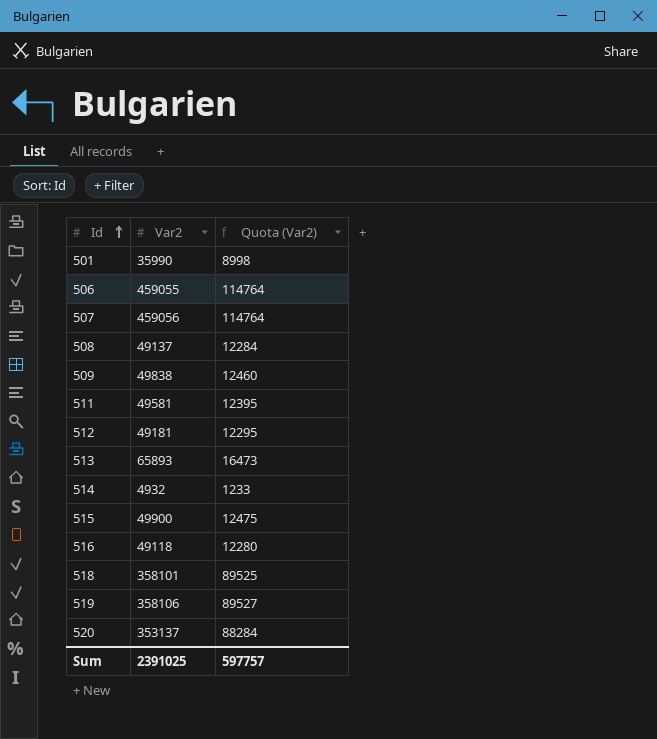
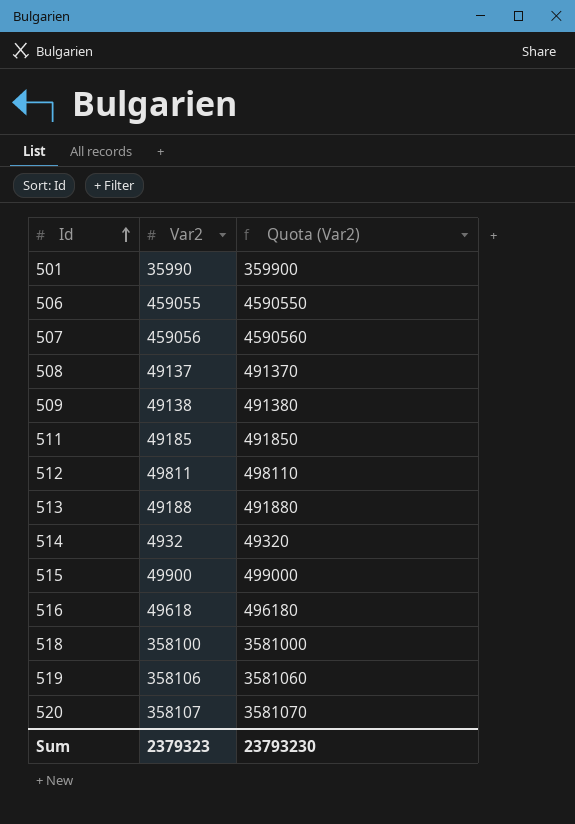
column Quota (Var2) | formula: [Var2] * 0.25 -> [Var2] * 10
509 | Var2: 49838 -> 49138
511 | Var2: 49581 -> 49185
512 | Var2: 49181 -> 49811
513 | Var2: 65893 -> 49188
516 | Var2: 49118 -> 49618
518 | Var2: 358101 -> 358100
520 | Var2: 353137 -> 358107
Sum | Var2: 2391025 -> 2379323
Sum | Quota (Var2): 597757 -> 23793230

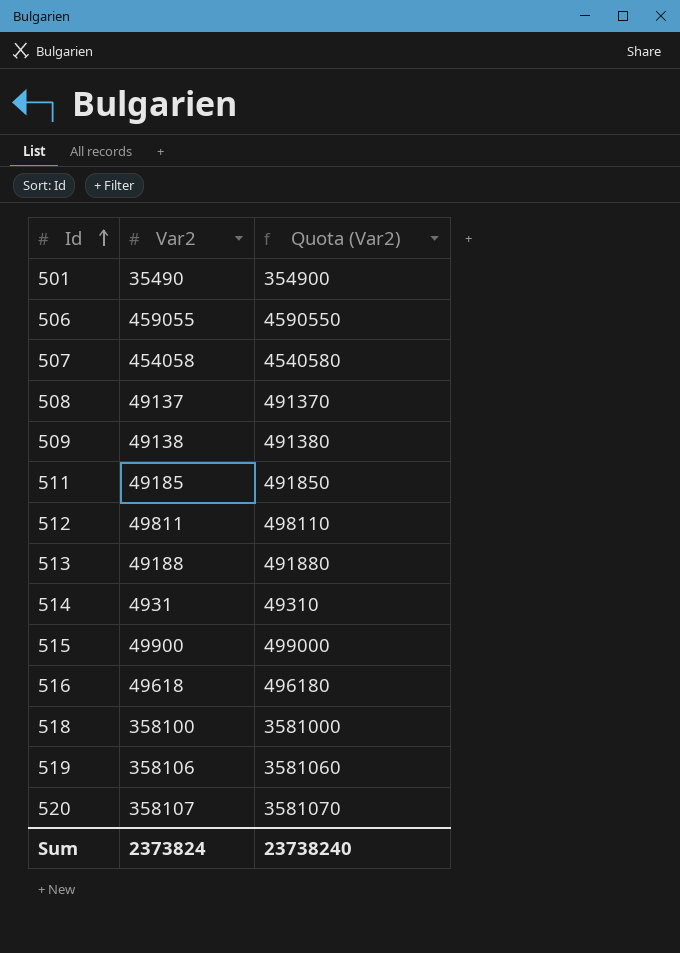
501 | Var2: 35990 -> 35490
501 | Quota (Var2): 359900 -> 354900
507 | Var2: 459056 -> 454058
507 | Quota (Var2): 4590560 -> 4540580
514 | Var2: 4932 -> 4931
514 | Quota (Var2): 49320 -> 49310
Sum | Var2: 2379323 -> 2373824
Sum | Quota (Var2): 23793230 -> 23738240

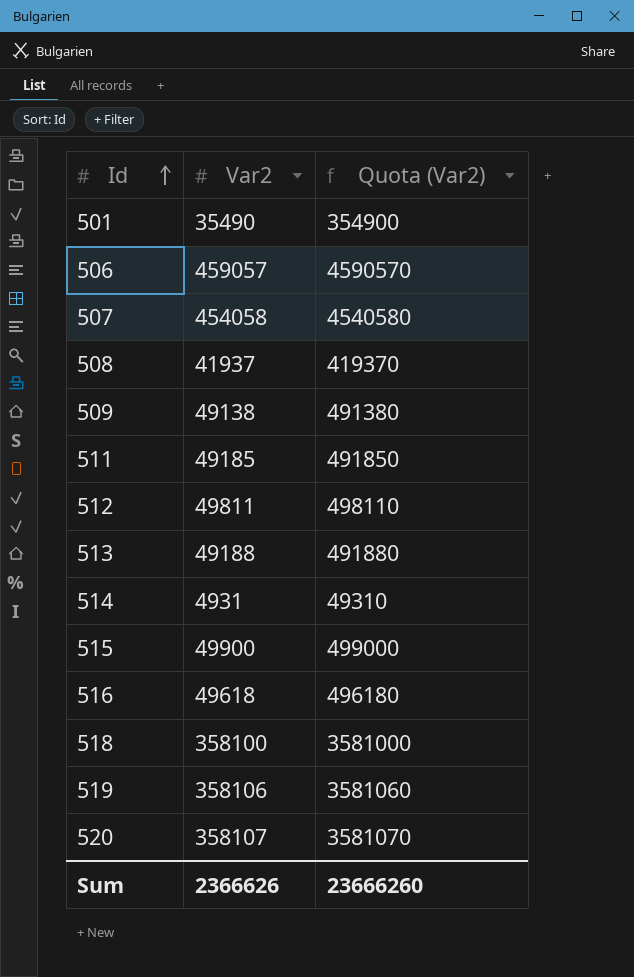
506 | Var2: 459055 -> 459057
506 | Quota (Var2): 4590550 -> 4590570
508 | Var2: 49137 -> 41937
508 | Quota (Var2): 491370 -> 419370
Sum | Var2: 2373824 -> 2366626
Sum | Quota (Var2): 23738240 -> 23666260

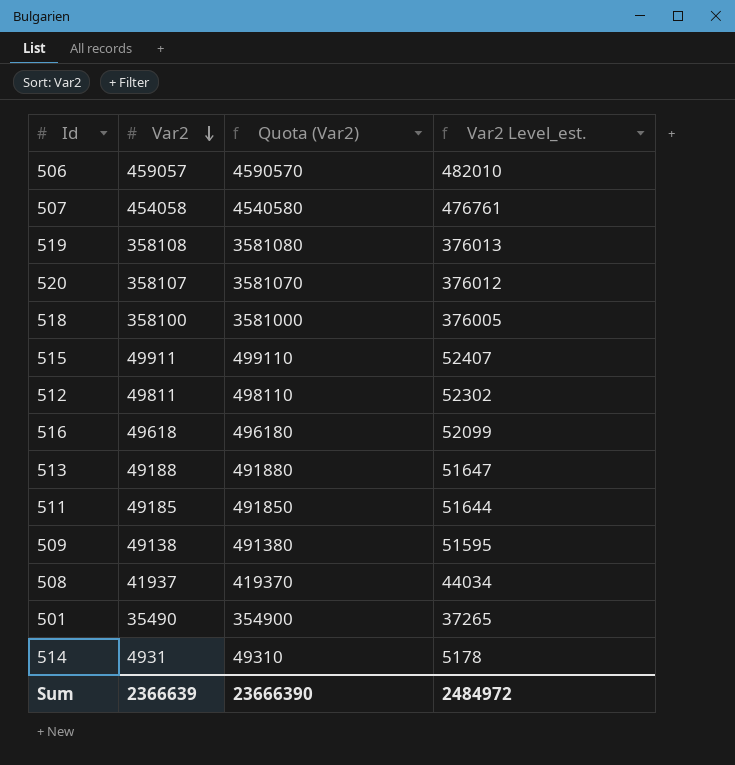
row order: Id ascending -> Var2 descending
column Var2 Level_est. | formula: none -> [Var2] * 1.05
519 | Var2: 358106 -> 358108
519 | Quota (Var2): 3581060 -> 3581080
515 | Var2: 49900 -> 49911
515 | Quota (Var2): 499000 -> 499110
Sum | Var2: 2366626 -> 2366639
Sum | Quota (Var2): 23666260 -> 23666390

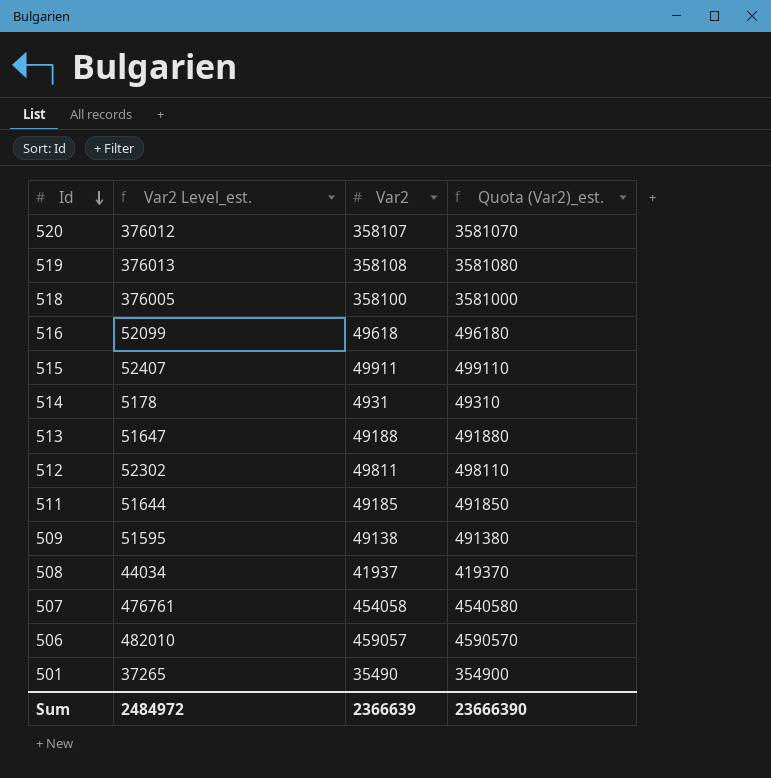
row order: Var2 descending -> Id descending
column Var2 Level_est. | position: 4 -> 2
column name: Quota (Var2) -> Quota (Var2)_est.

